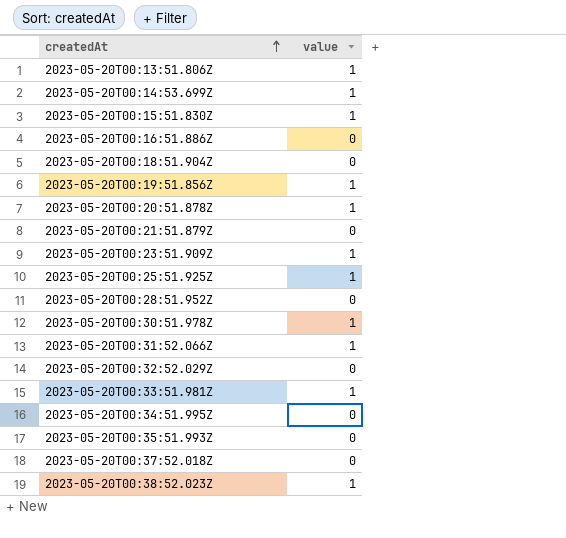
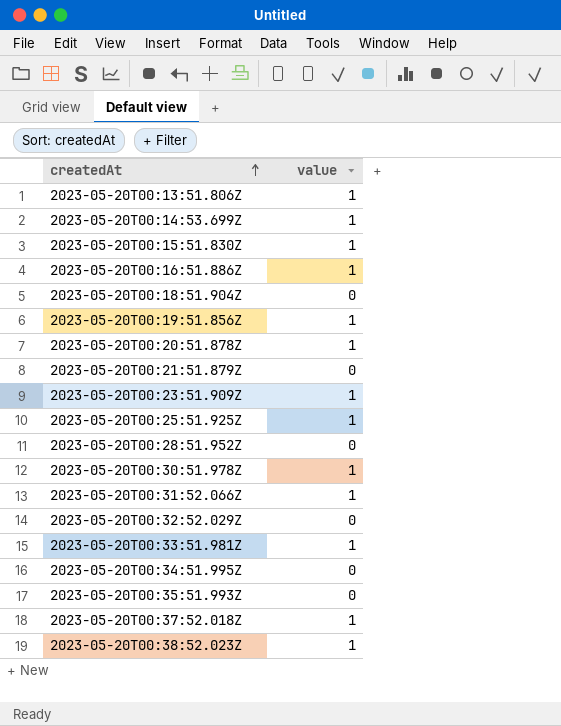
2023-05-20T00:16:51.886Z | value: 0 -> 1
2023-05-20T00:37:52.018Z | value: 0 -> 1

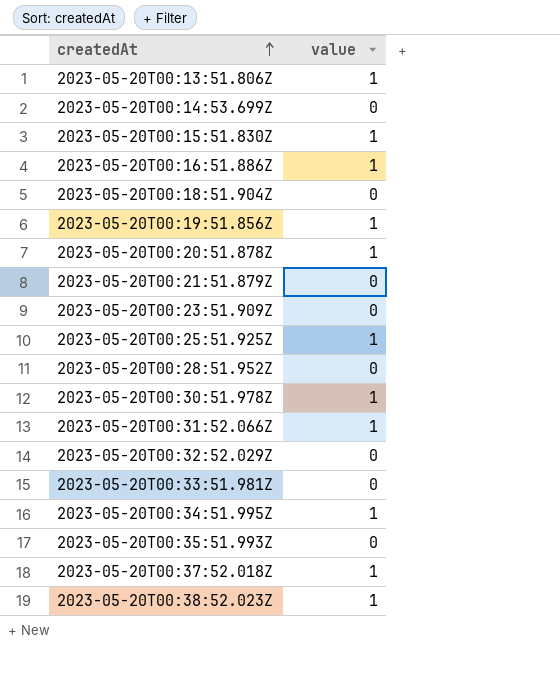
2023-05-20T00:14:53.699Z | value: 1 -> 0
2023-05-20T00:23:51.909Z | value: 1 -> 0
2023-05-20T00:33:51.981Z | value: 1 -> 0
2023-05-20T00:34:51.995Z | value: 0 -> 1

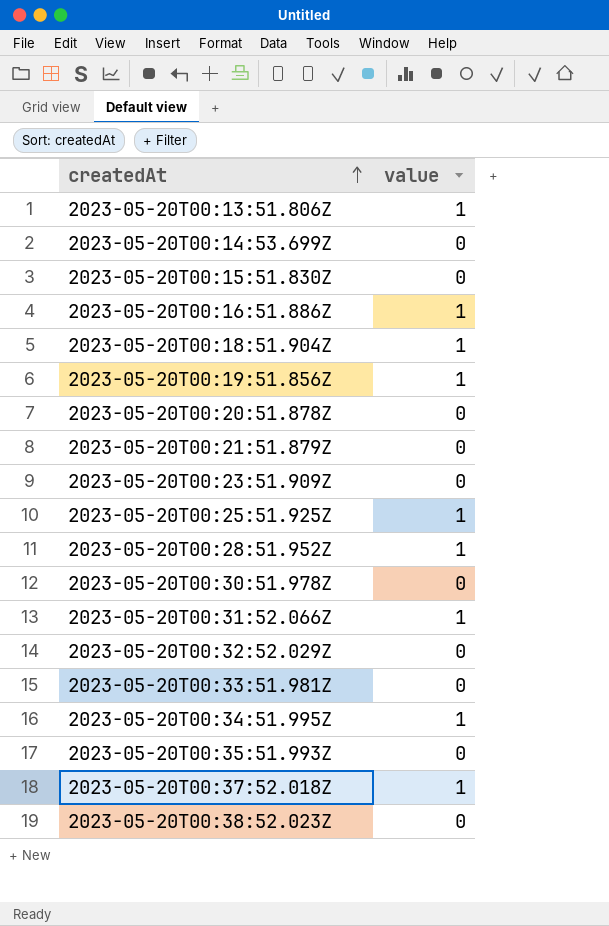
2023-05-20T00:15:51.830Z | value: 1 -> 0
2023-05-20T00:18:51.904Z | value: 0 -> 1
2023-05-20T00:20:51.878Z | value: 1 -> 0
2023-05-20T00:28:51.952Z | value: 0 -> 1
2023-05-20T00:30:51.978Z | value: 1 -> 0
2023-05-20T00:38:52.023Z | value: 1 -> 0

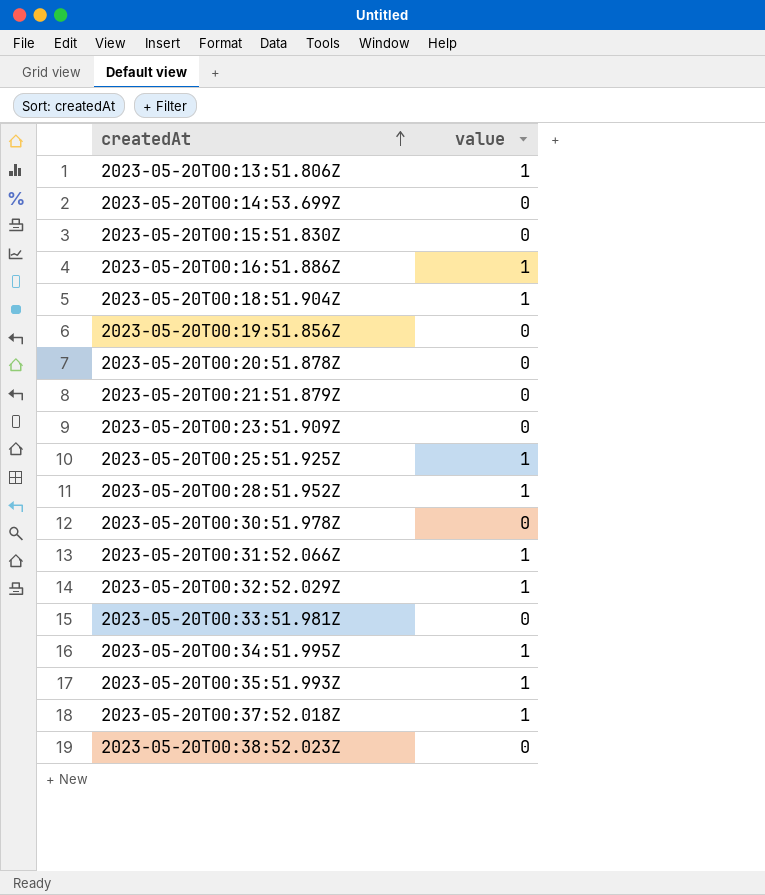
2023-05-20T00:19:51.856Z | value: 1 -> 0
2023-05-20T00:32:52.029Z | value: 0 -> 1
2023-05-20T00:35:51.993Z | value: 0 -> 1

